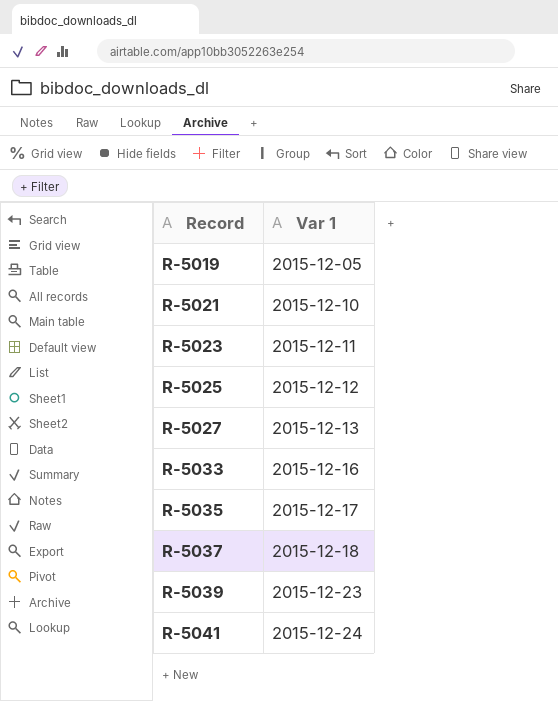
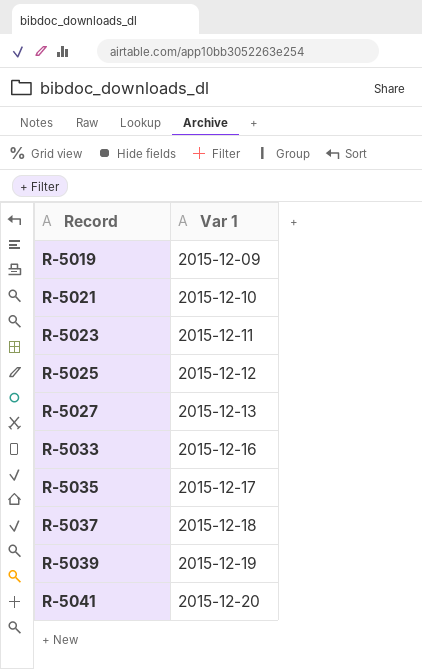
R-5019 | Var 1: 2015-12-05 -> 2015-12-09
R-5039 | Var 1: 2015-12-23 -> 2015-12-19
R-5041 | Var 1: 2015-12-24 -> 2015-12-20

